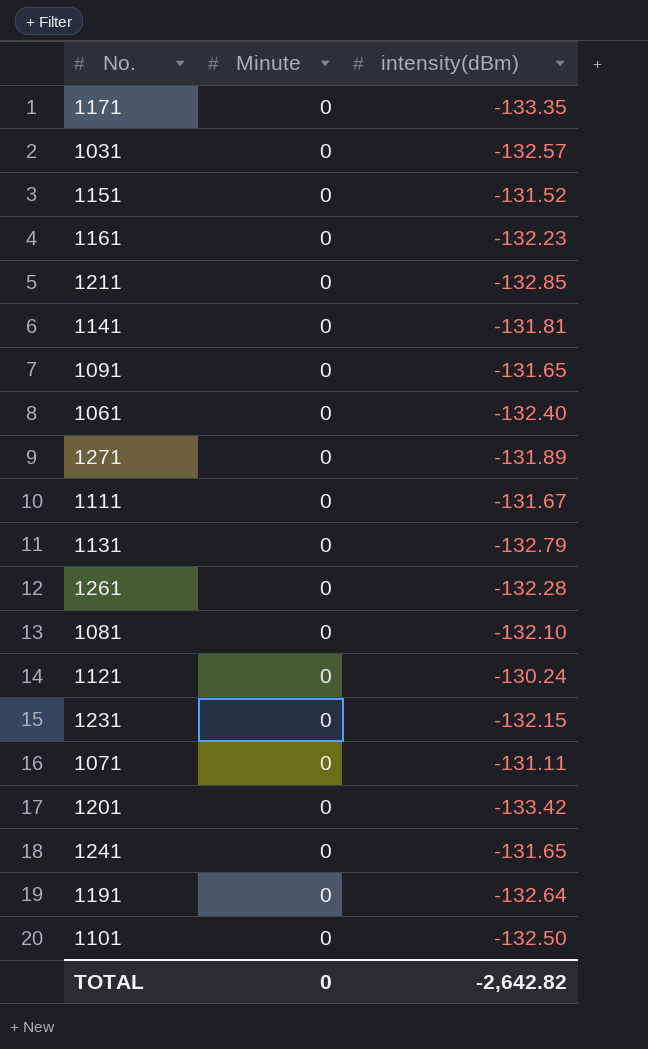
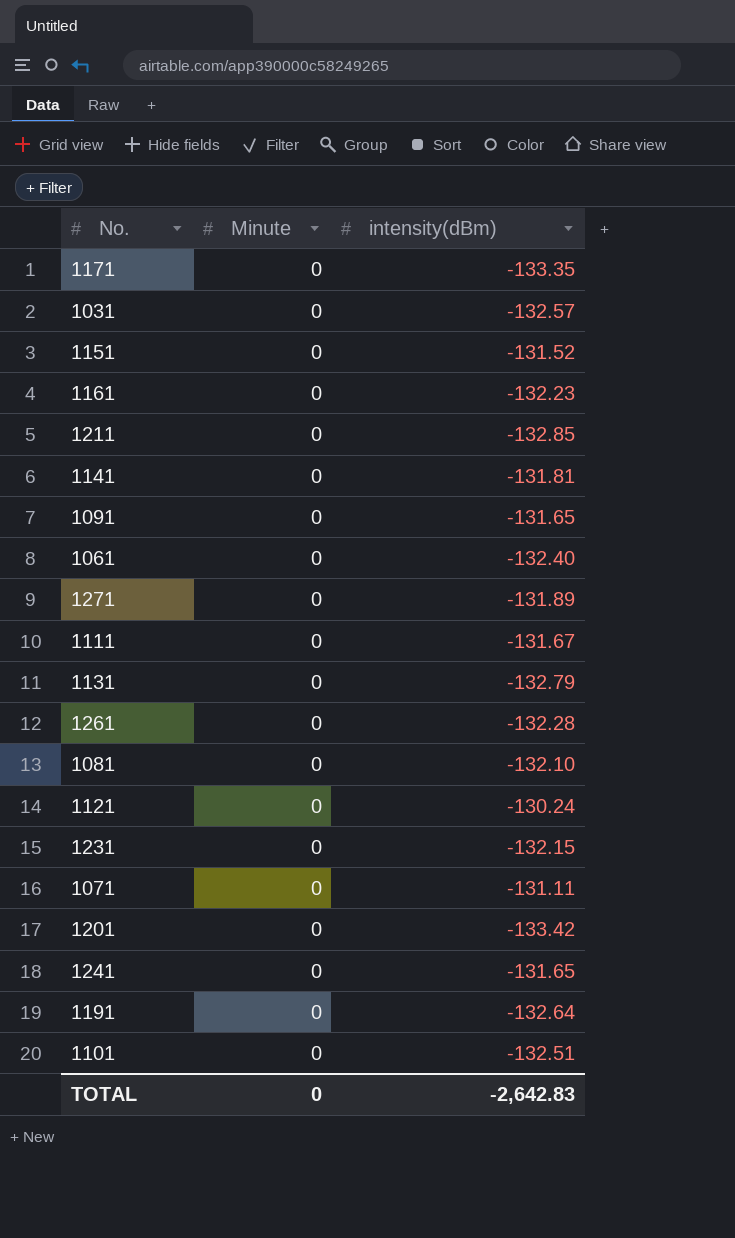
1101 | intensity(dBm): -132.50 -> -132.51
TOTAL | intensity(dBm): -2,642.82 -> -2,642.83

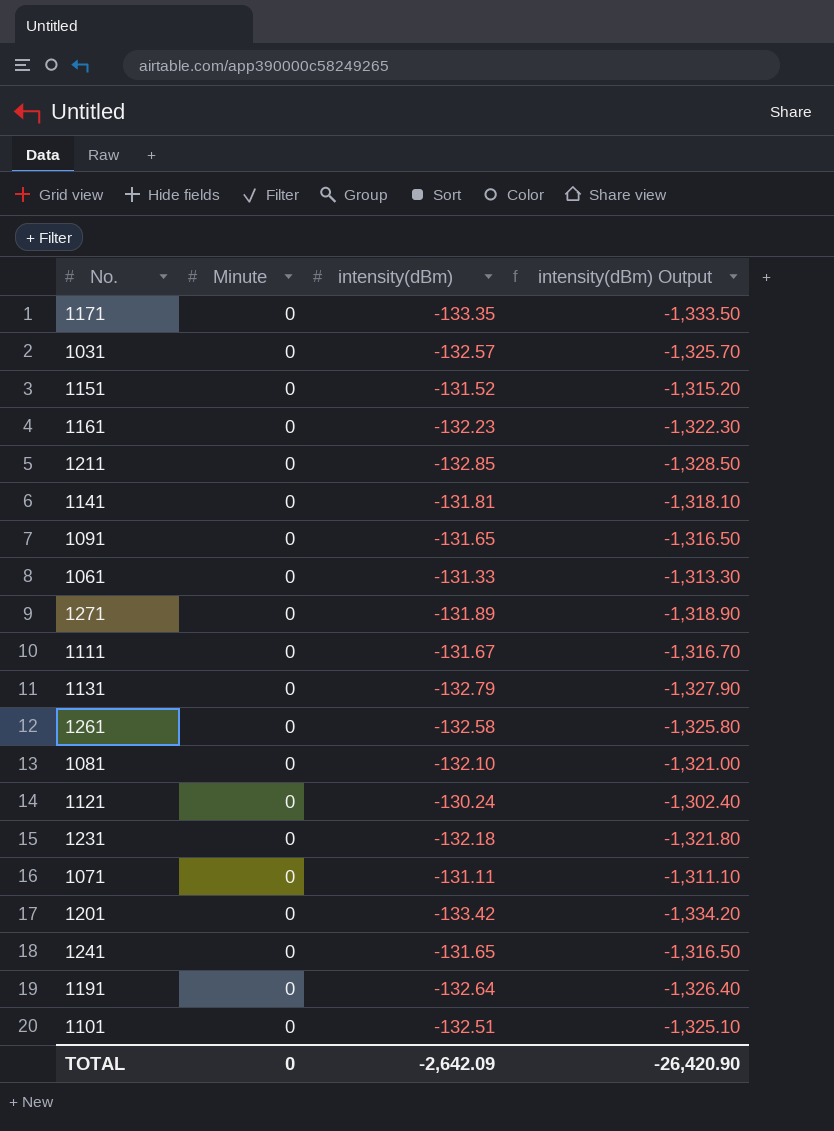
column intensity(dBm) Output | formula: none -> [intensity(dBm)] * 10
1061 | intensity(dBm): -132.40 -> -131.33
1261 | intensity(dBm): -132.28 -> -132.58
1231 | intensity(dBm): -132.15 -> -132.18
TOTAL | intensity(dBm): -2,642.83 -> -2,642.09

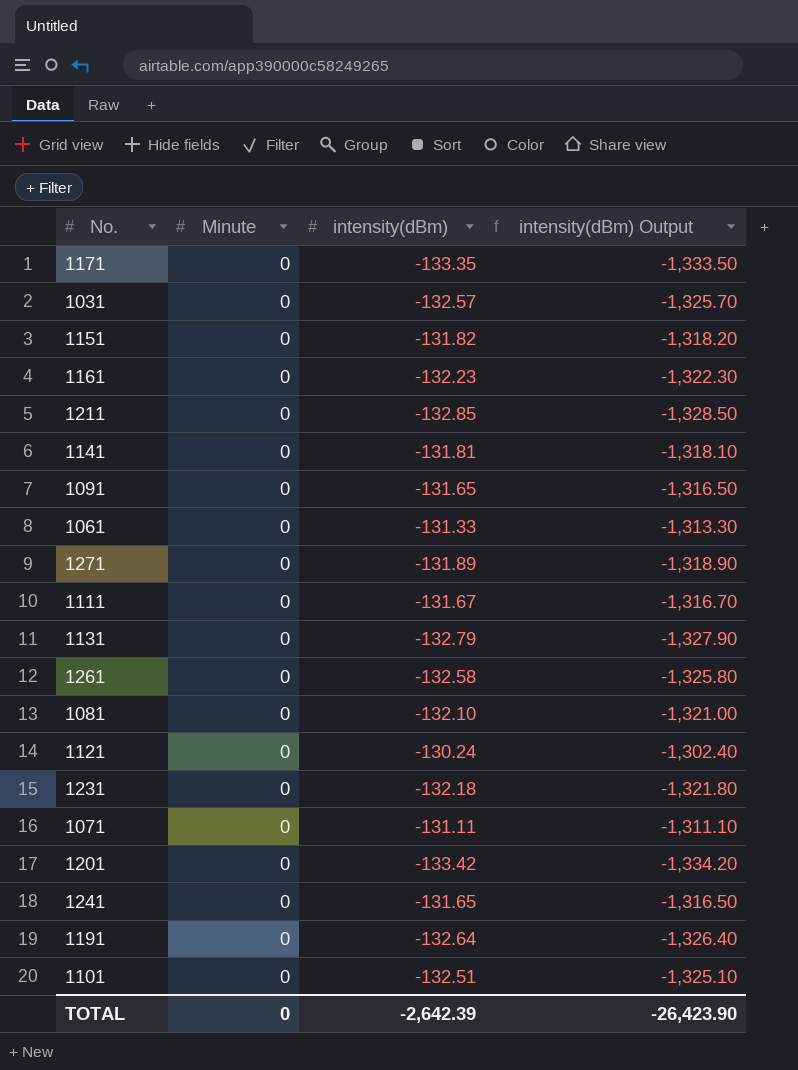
1151 | intensity(dBm): -131.52 -> -131.82
1151 | intensity(dBm) Output: -1,315.20 -> -1,318.20
TOTAL | intensity(dBm): -2,642.09 -> -2,642.39
TOTAL | intensity(dBm) Output: -26,420.90 -> -26,423.90

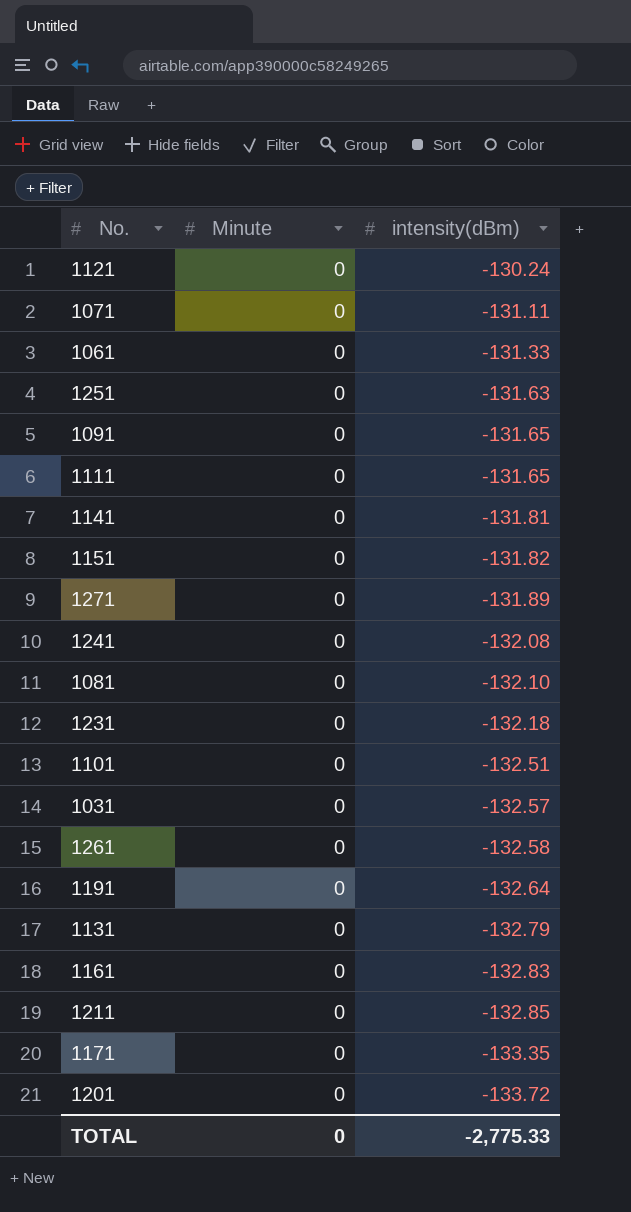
row order: none -> intensity(dBm) descending
column intensity(dBm) Output | formula: [intensity(dBm)] * 10 -> none
row 1251: none -> 0 | -131.63
1111 | intensity(dBm): -131.67 -> -131.65
1241 | intensity(dBm): -131.65 -> -132.08
1161 | intensity(dBm): -132.23 -> -132.83
1201 | intensity(dBm): -133.42 -> -133.72
TOTAL | intensity(dBm): -2,642.39 -> -2,775.33

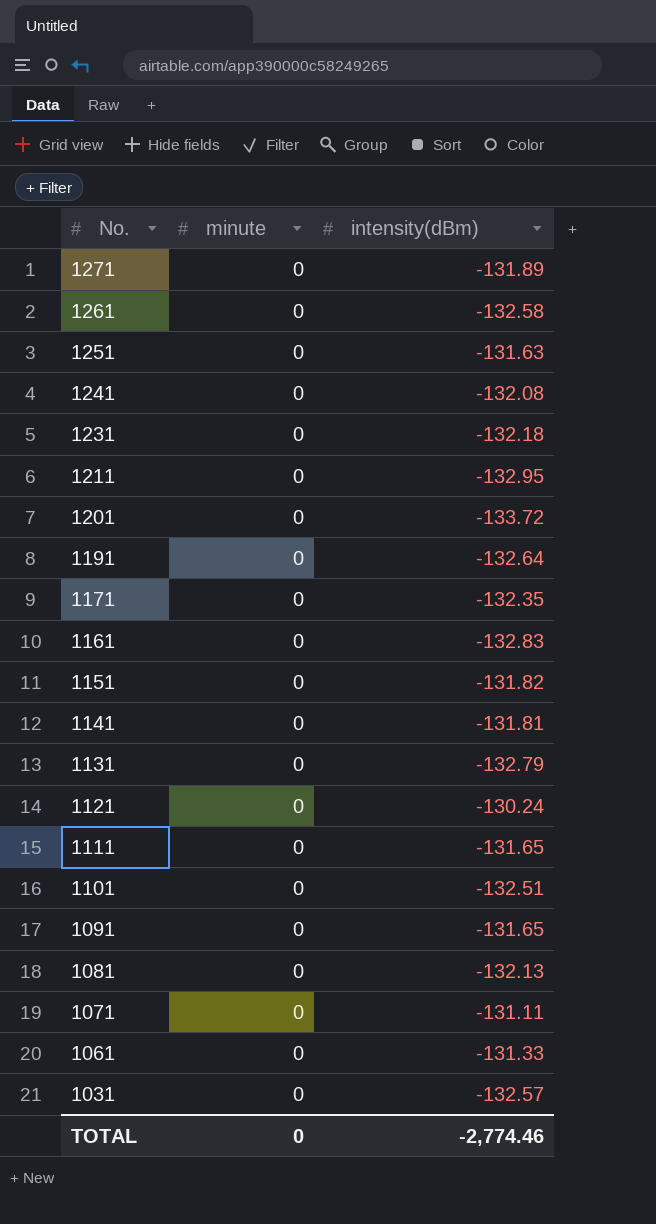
row order: intensity(dBm) descending -> No. descending
column name: Minute -> minute
1211 | intensity(dBm): -132.85 -> -132.95
1171 | intensity(dBm): -133.35 -> -132.35
1081 | intensity(dBm): -132.10 -> -132.13
TOTAL | intensity(dBm): -2,775.33 -> -2,774.46

